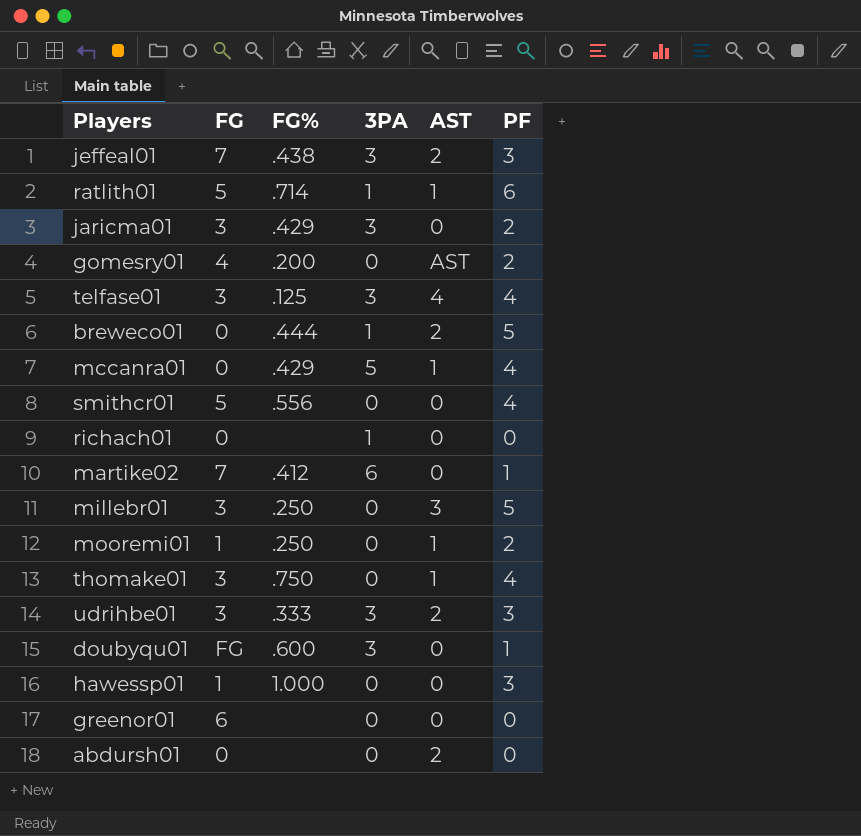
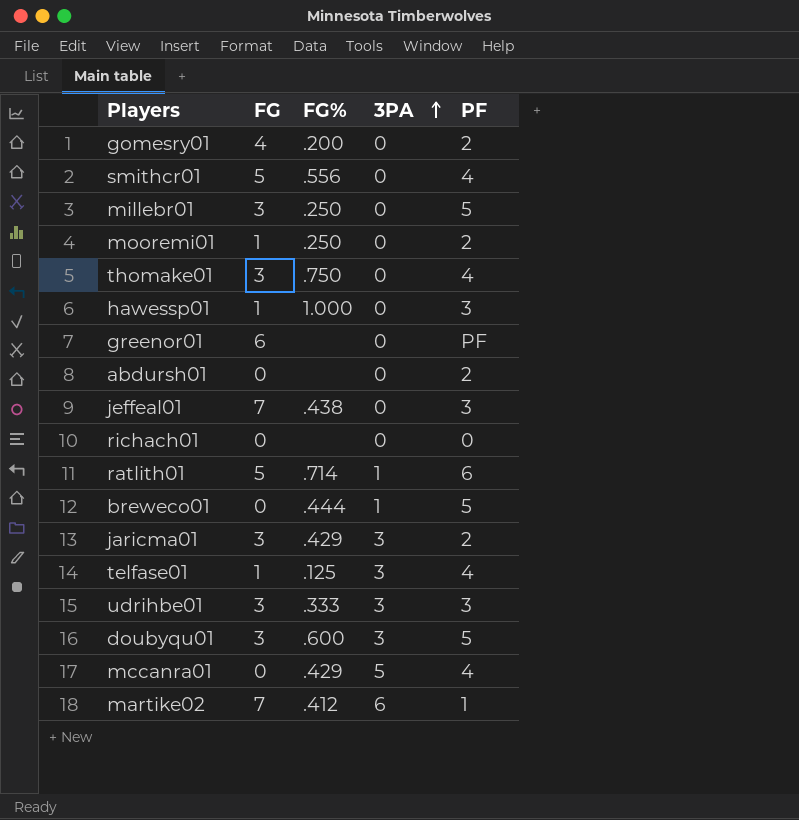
row order: none -> 3PA ascending
column AST | position: 5 -> none
greenor01 | PF: 0 -> PF
abdursh01 | PF: 0 -> 2
jeffeal01 | 3PA: 3 -> 0
richach01 | 3PA: 1 -> 0
telfase01 | FG: 3 -> 1
doubyqu01 | FG: FG -> 3
doubyqu01 | PF: 1 -> 5

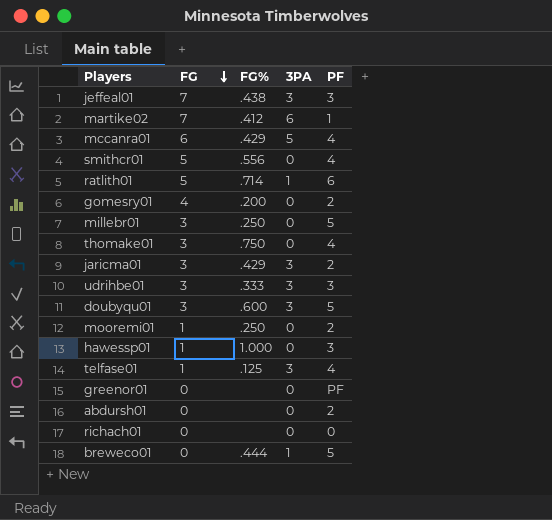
row order: 3PA ascending -> FG descending
jeffeal01 | 3PA: 0 -> 3
mccanra01 | FG: 0 -> 6
greenor01 | FG: 6 -> 0

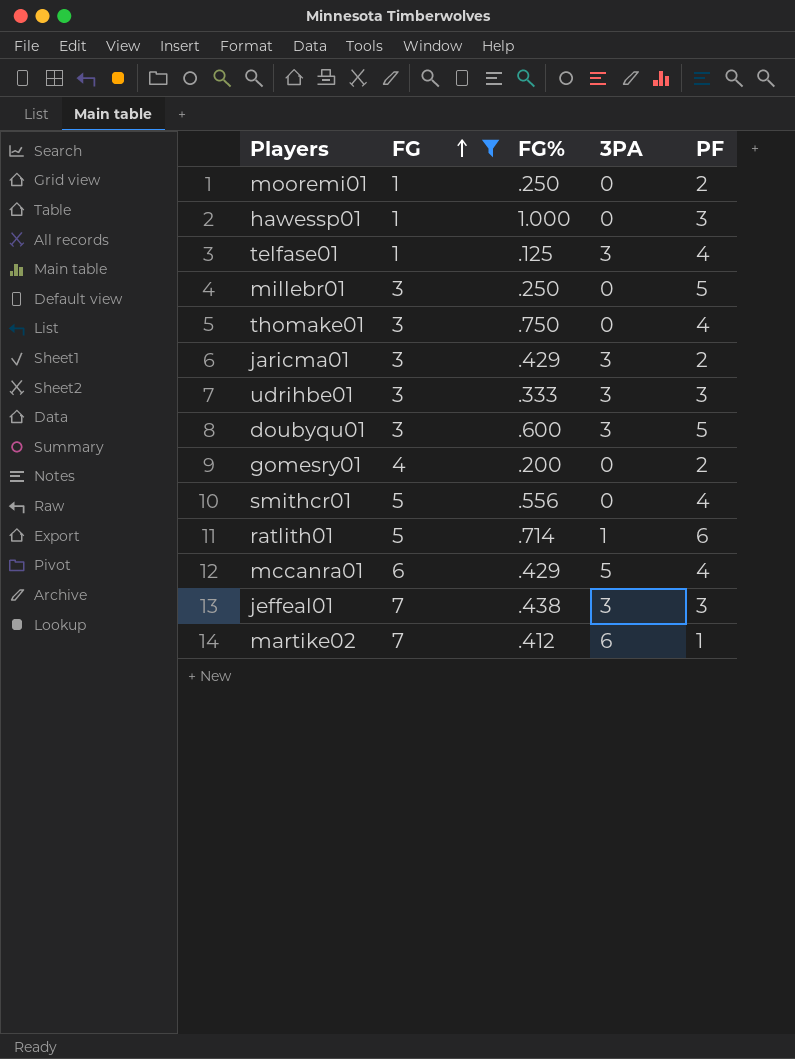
filter: none -> FG != 0
row order: FG descending -> FG ascending

